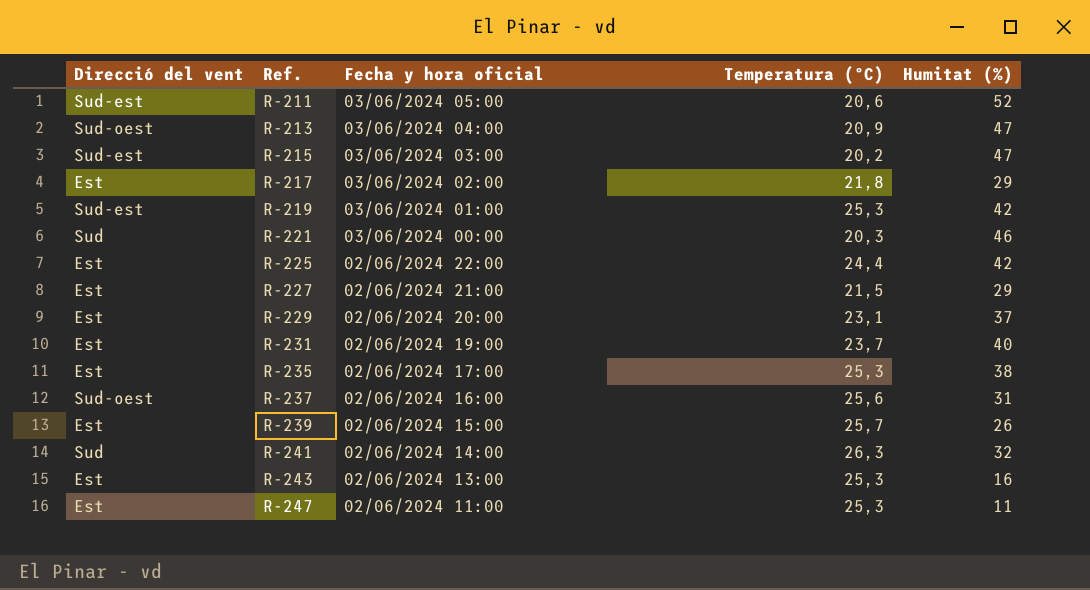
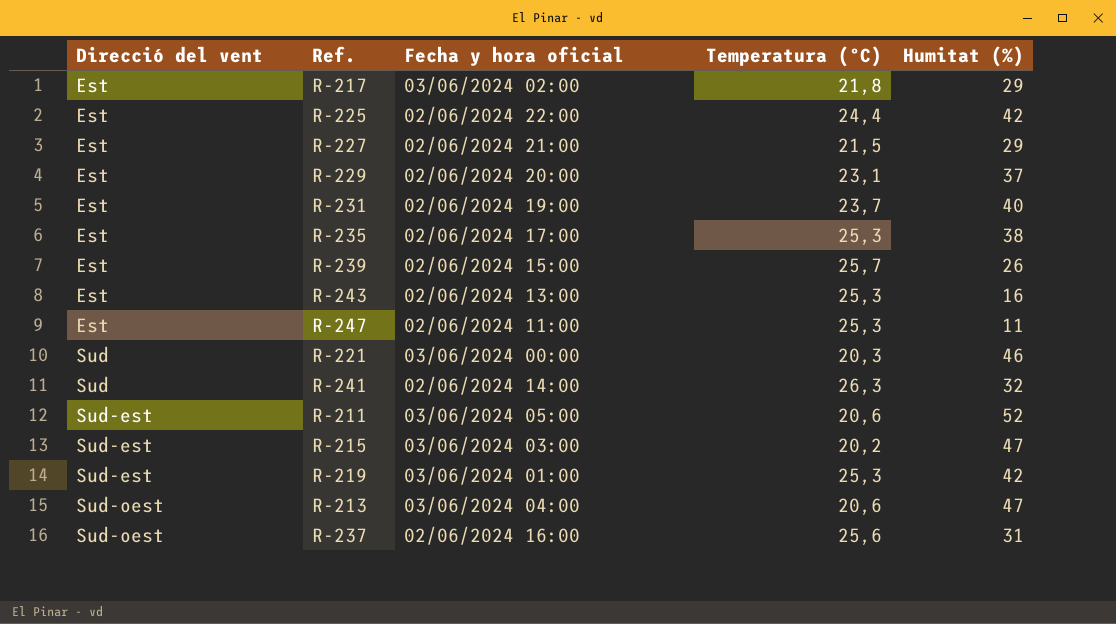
row order: Ref. ascending -> Direcció del vent ascending
R-213 | Temperatura (ºC): 20,9 -> 20,6

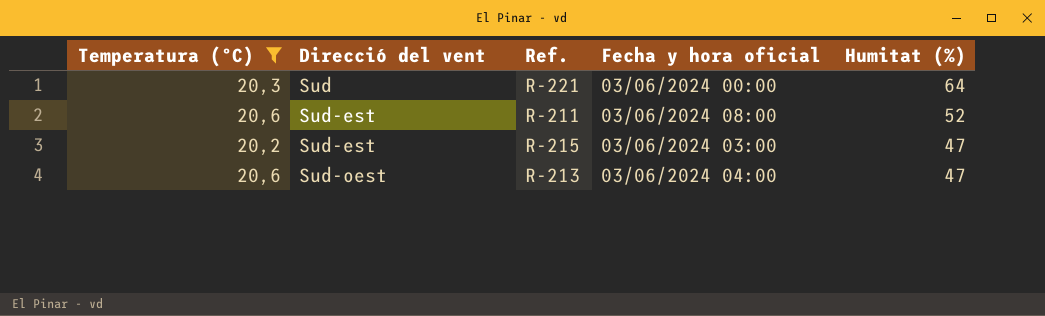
filter: none -> Temperatura (ºC) <= 20,6
column Temperatura (ºC) | position: 4 -> 1
R-221 | Humitat (%): 46 -> 64
R-211 | Fecha y hora oficial: 03/06/2024 05:00 -> 03/06/2024 08:00

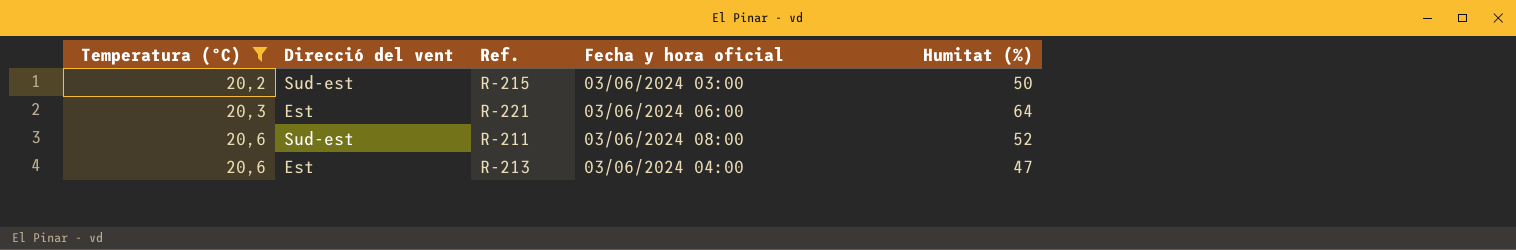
row order: Direcció del vent ascending -> Temperatura (ºC) ascending
R-215 | Humitat (%): 47 -> 50
R-221 | Direcció del vent: Sud -> Est
R-221 | Fecha y hora oficial: 03/06/2024 00:00 -> 03/06/2024 06:00
R-213 | Direcció del vent: Sud-oest -> Est

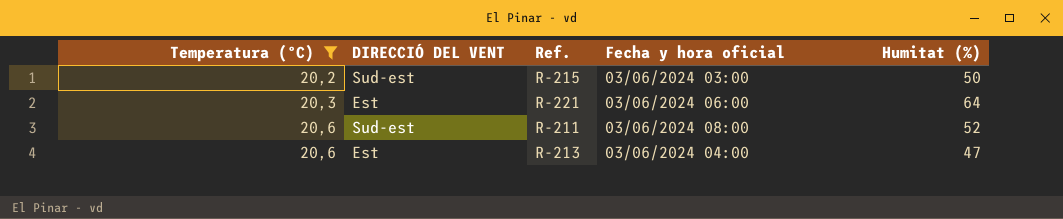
column name: Direcció del vent -> DIRECCIÓ DEL VENT

